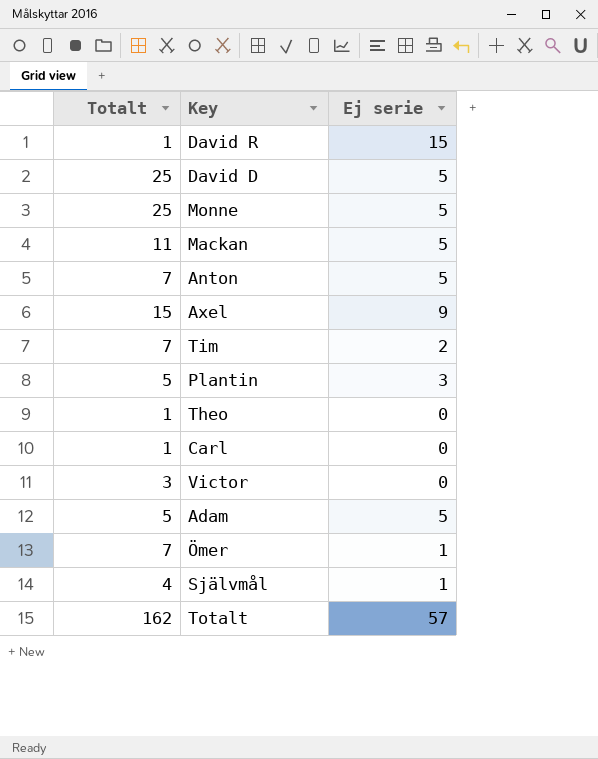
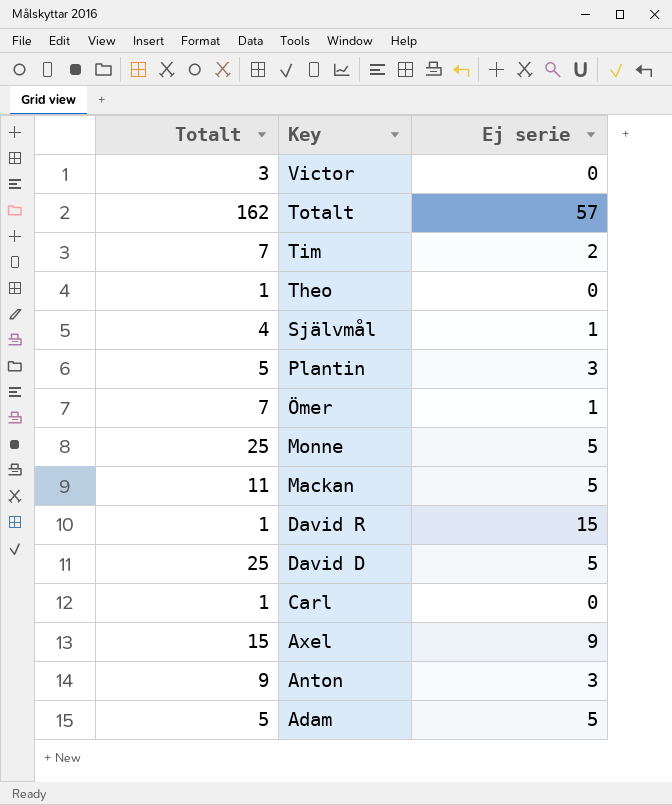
row order: none -> Key descending
Anton | Totalt: 7 -> 9
Anton | Ej serie: 5 -> 3

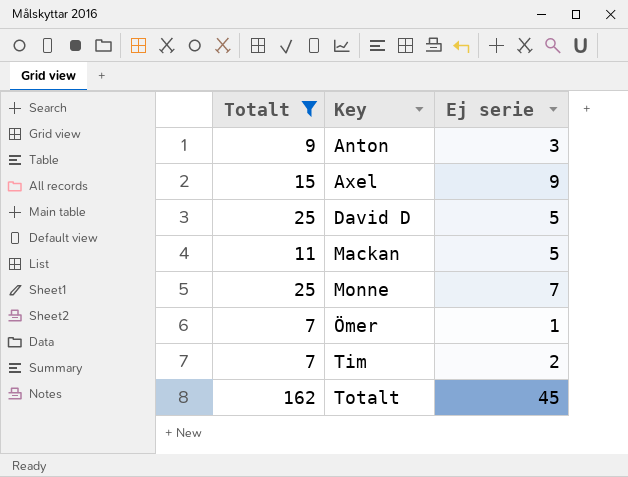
filter: none -> Totalt >= 7
row order: Key descending -> Key ascending
Monne | Ej serie: 5 -> 7
Totalt | Ej serie: 57 -> 45

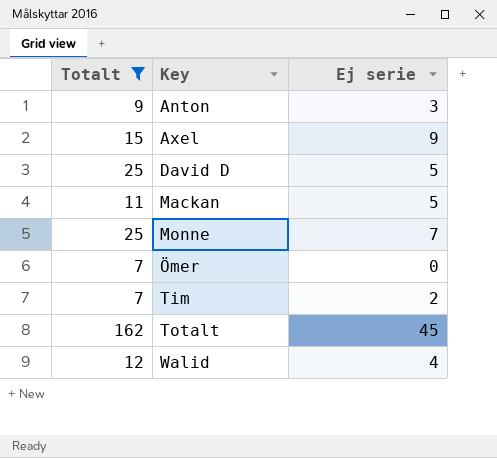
Ömer | Ej serie: 1 -> 0
row Walid: none -> 12 | 4

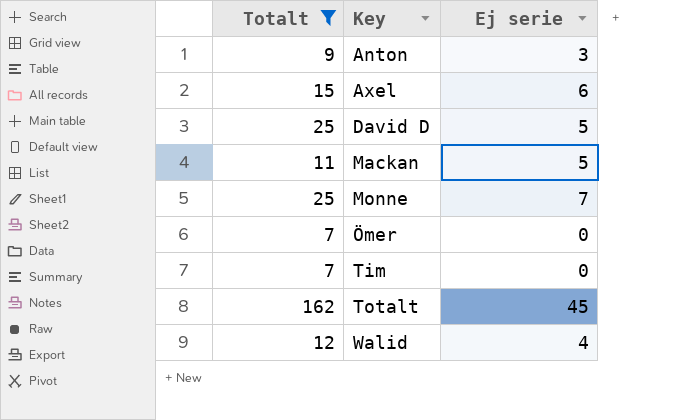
Axel | Ej serie: 9 -> 6
Tim | Ej serie: 2 -> 0

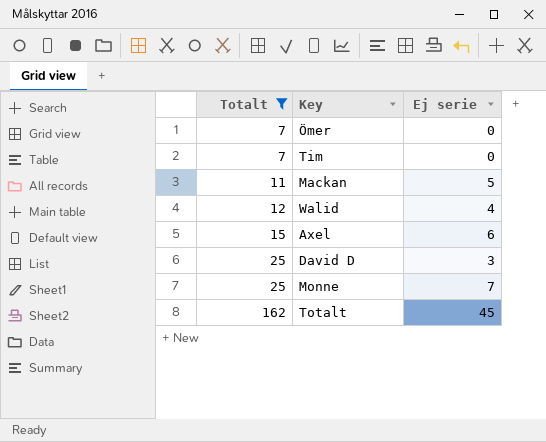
row order: Key ascending -> Totalt ascending
row Anton: 9 | 3 -> none
David D | Ej serie: 5 -> 3

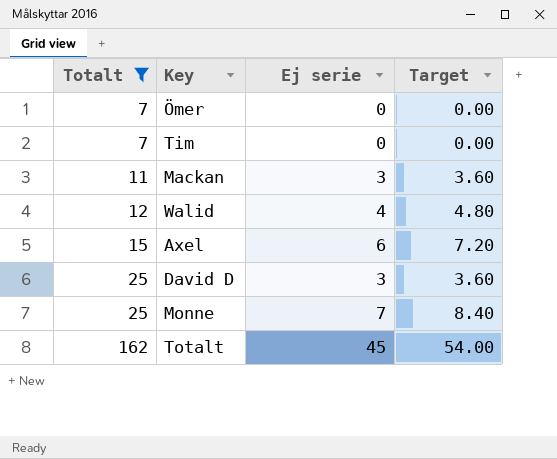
column Target | formula: none -> [Ej serie] * 1.2
Mackan | Ej serie: 5 -> 3

